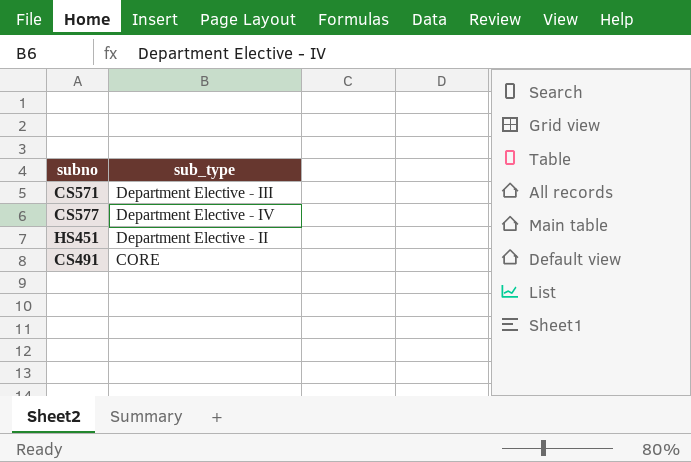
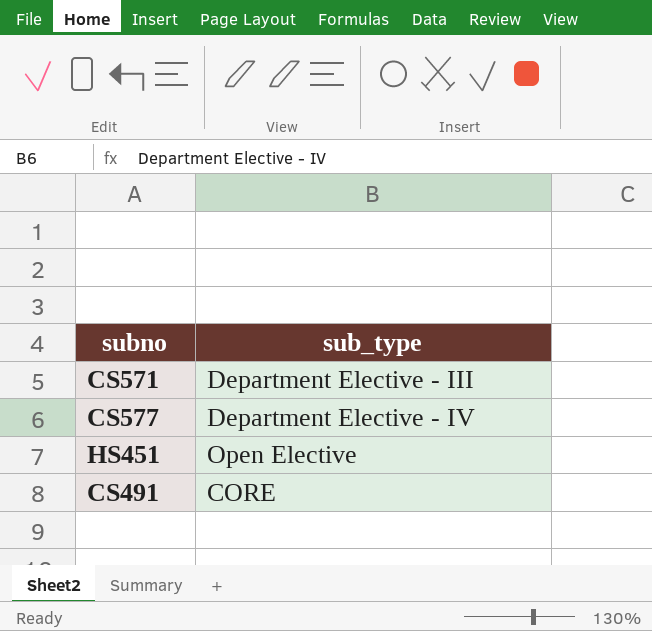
HS451 | sub_type: Department Elective - II -> Open Elective

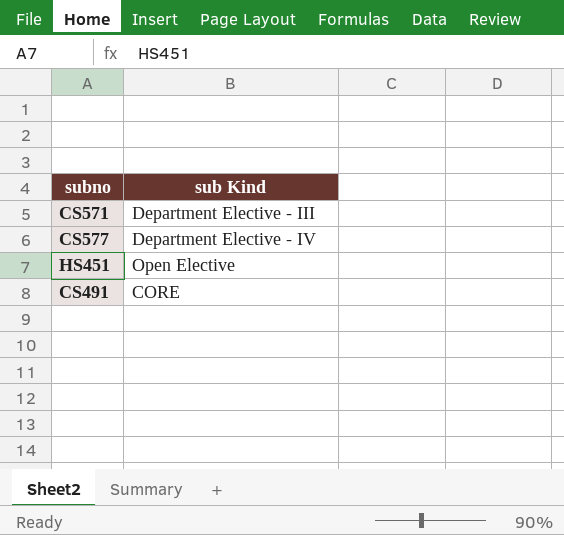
column name: sub_type -> sub Kind

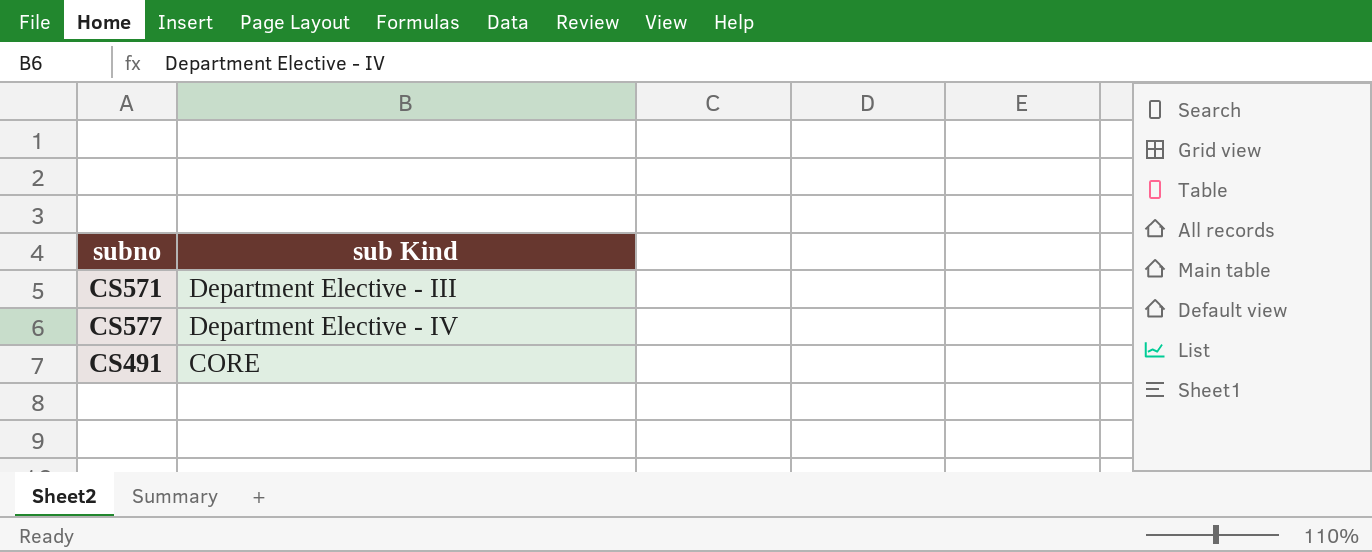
row HS451: Open Elective -> none

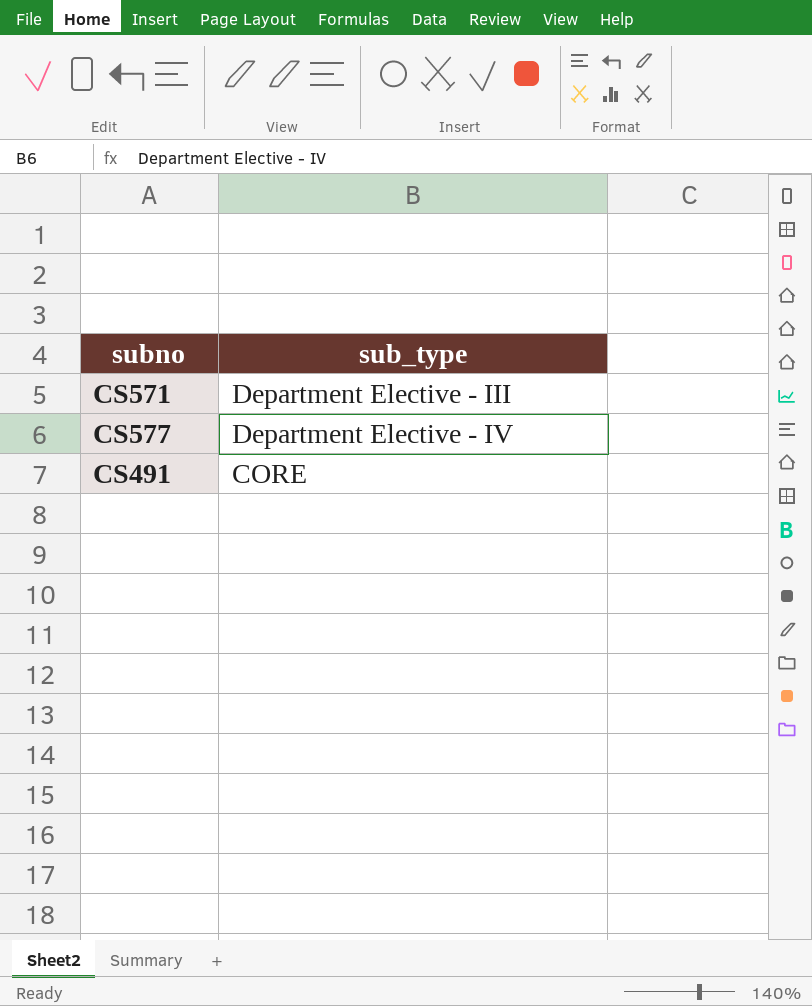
column name: sub Kind -> sub_type

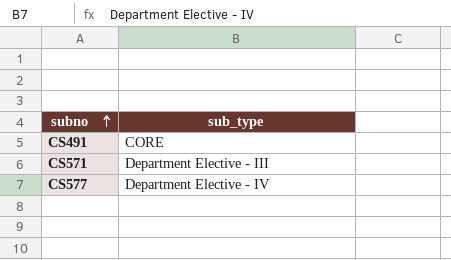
row order: none -> subno ascending

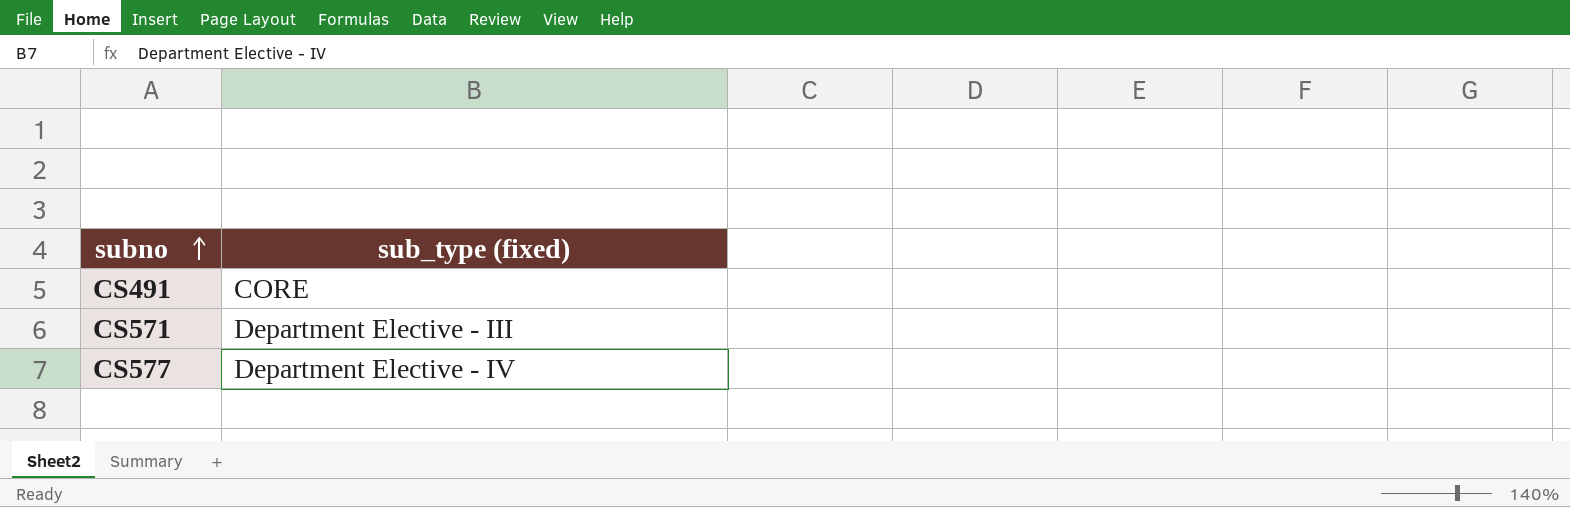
column name: sub_type -> sub_type (fixed)

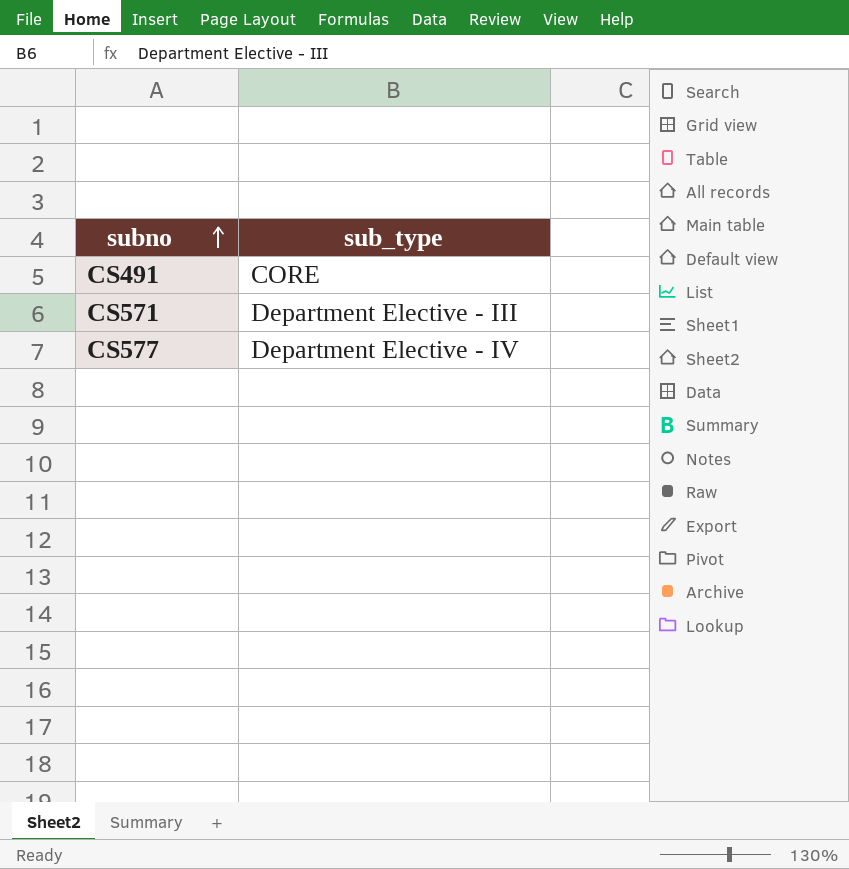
column name: sub_type (fixed) -> sub_type

